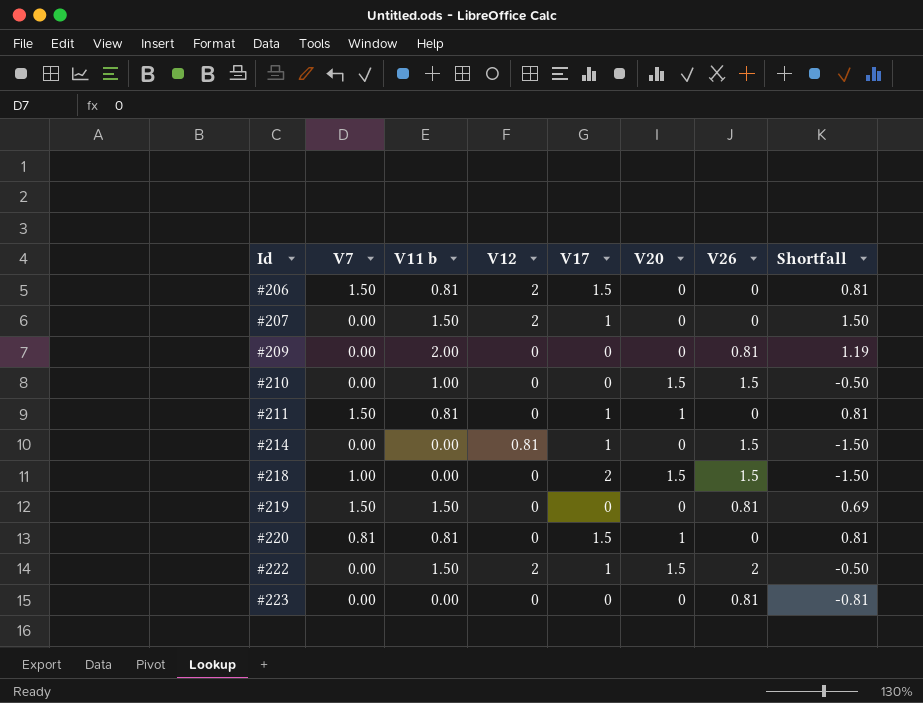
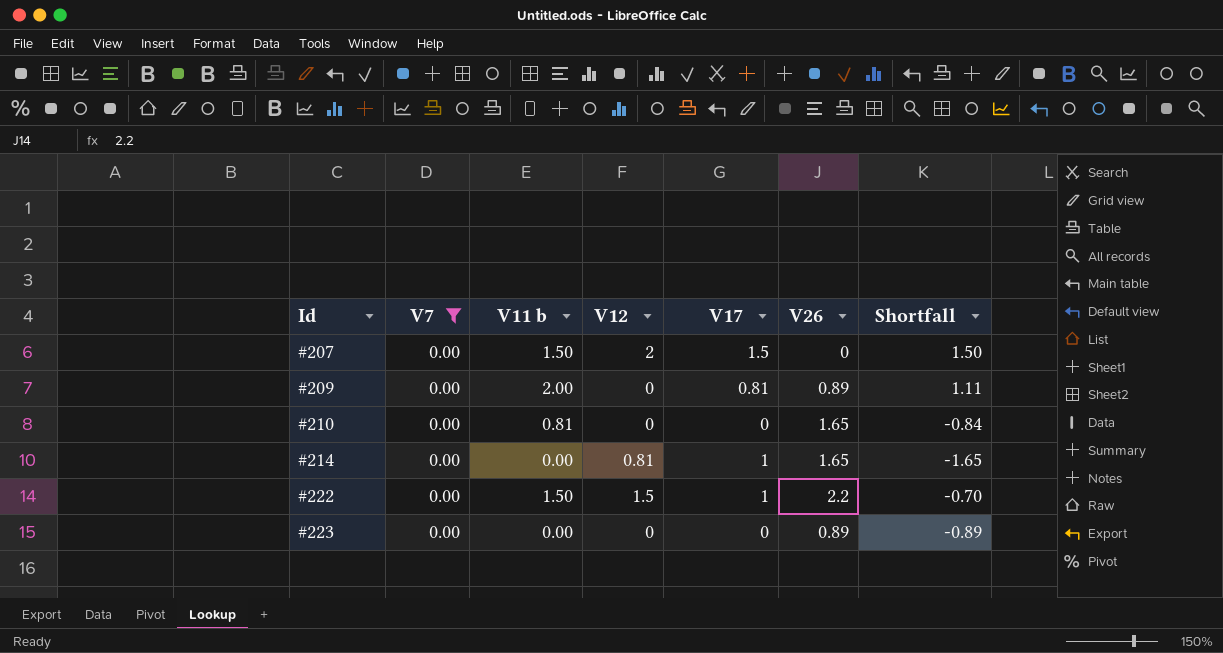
filter: none -> V7 = 0.00
column V20 | position: 6 -> none
#207 | V17: 1 -> 1.5
#209 | V17: 0 -> 0.81
#209 | V26: 0.81 -> 0.89
#209 | Shortfall: 1.19 -> 1.11
#210 | V11 b: 1.00 -> 0.81
#210 | V26: 1.5 -> 1.65
#210 | Shortfall: -0.50 -> -0.84
#214 | V26: 1.5 -> 1.65
#214 | Shortfall: -1.50 -> -1.65
#222 | V12: 2 -> 1.5
#222 | V26: 2 -> 2.2
#222 | Shortfall: -0.50 -> -0.70
#223 | V26: 0.81 -> 0.89
#223 | Shortfall: -0.81 -> -0.89

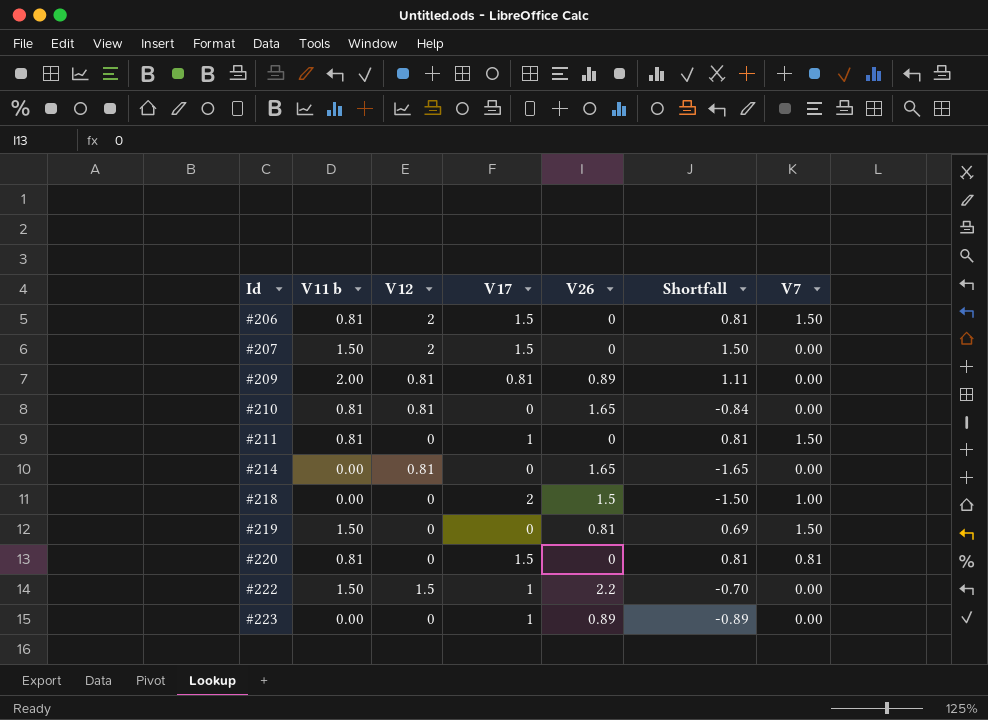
filter: V7 = 0.00 -> none
column V7 | position: 2 -> 7
#209 | V12: 0 -> 0.81
#210 | V12: 0 -> 0.81
#214 | V17: 1 -> 0
#223 | V17: 0 -> 1

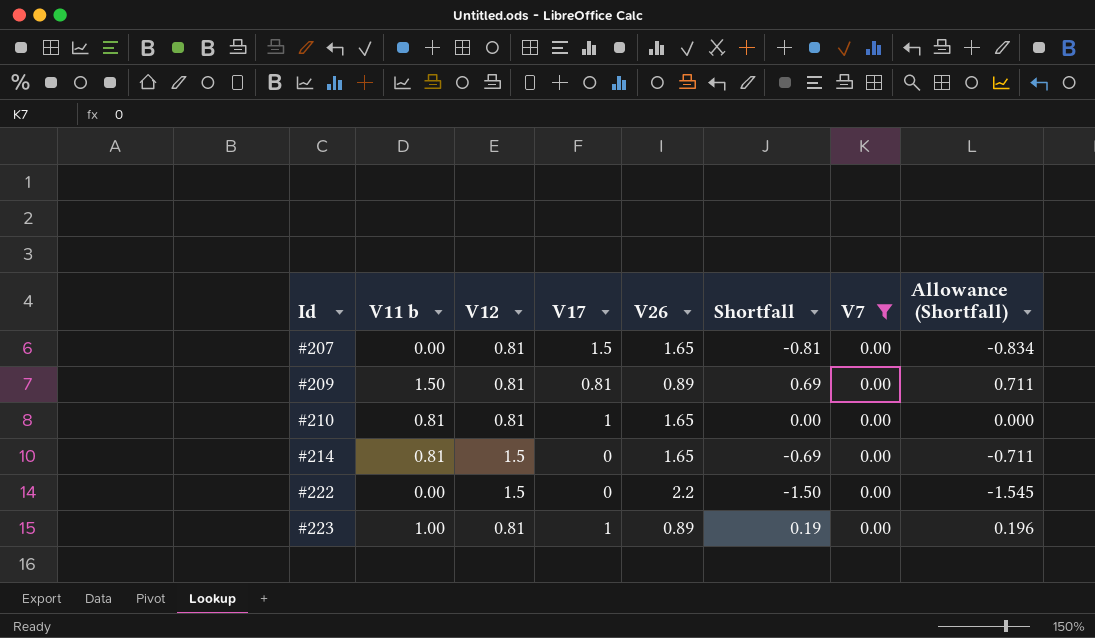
filter: none -> V7 = 0.00
column Shortfall | formula: [V11 b] - [V26] -> [V11 b] - [V12]
column Allowance (Shortfall) | formula: none -> [Shortfall] * 1.03
#207 | V11 b: 1.50 -> 0.00
#207 | V12: 2 -> 0.81
#207 | V26: 0 -> 1.65
#209 | V11 b: 2.00 -> 1.50
#210 | V17: 0 -> 1
#214 | V11 b: 0.00 -> 0.81
#214 | V12: 0.81 -> 1.5
#222 | V11 b: 1.50 -> 0.00
#222 | V17: 1 -> 0
#223 | V11 b: 0.00 -> 1.00
#223 | V12: 0 -> 0.81

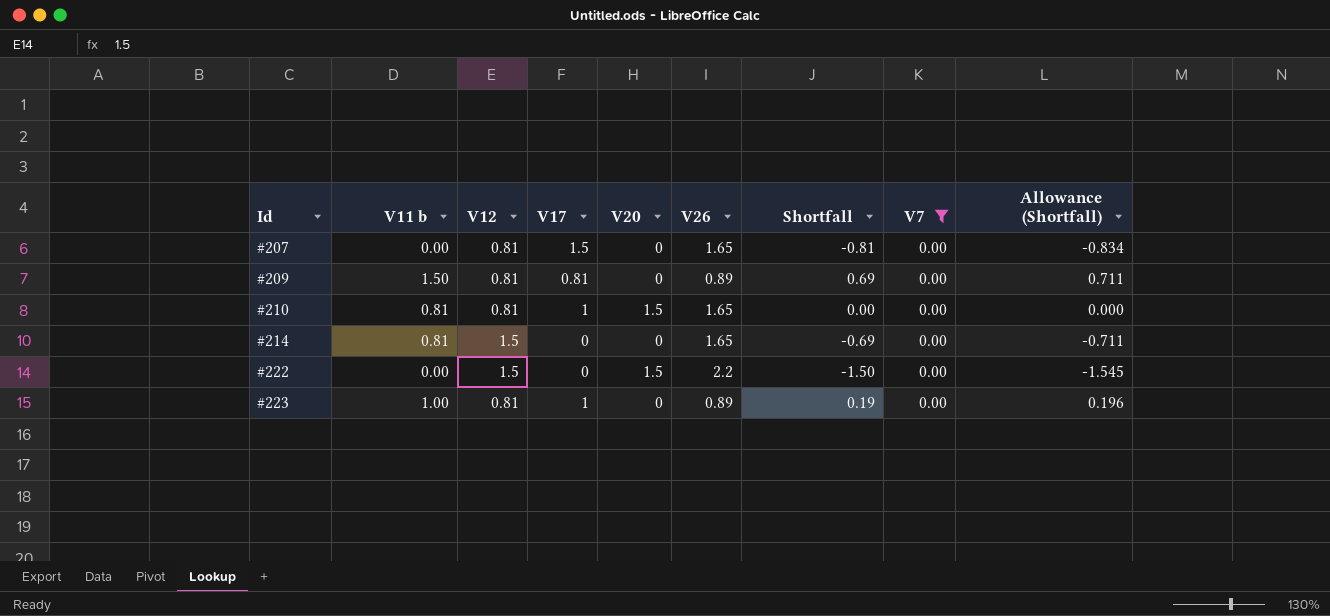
column V20 | position: none -> 5

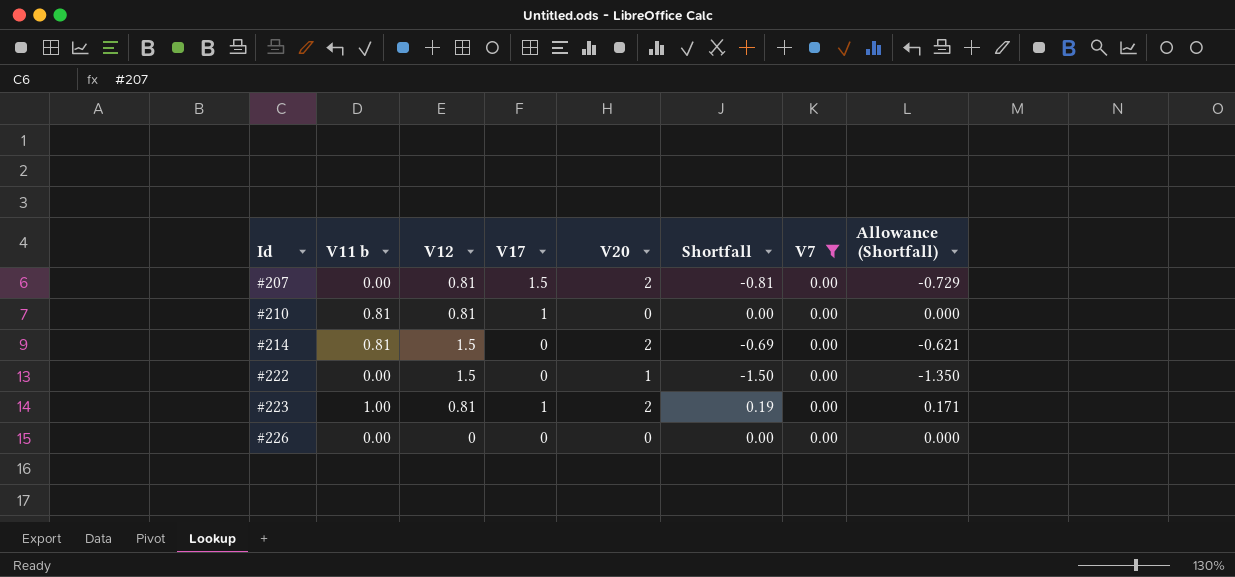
column V26 | position: 6 -> none
column Allowance (Shortfall) | formula: [Shortfall] * 1.03 -> [Shortfall] * 0.9
row #209: 1.50 | 0.81 | 0.81 | 0 | 0.89 | 0.69 | 0.00 | 0.711 -> none
#207 | V20: 0 -> 2
#210 | V20: 1.5 -> 0
#214 | V20: 0 -> 2
#222 | V20: 1.5 -> 1
#223 | V20: 0 -> 2
row #226: none -> 0.00 | 0 | 0 | 0 | 0.00 | 0.00 | 0.000

